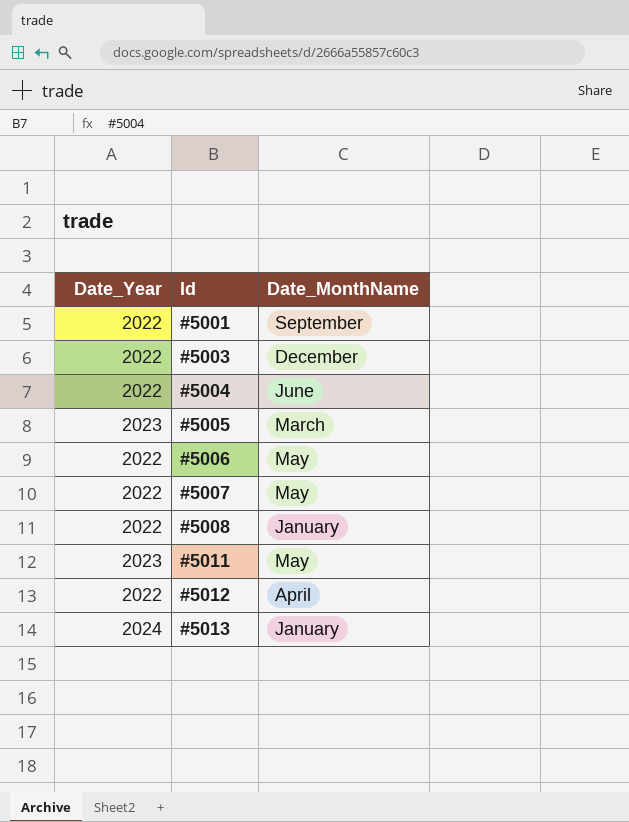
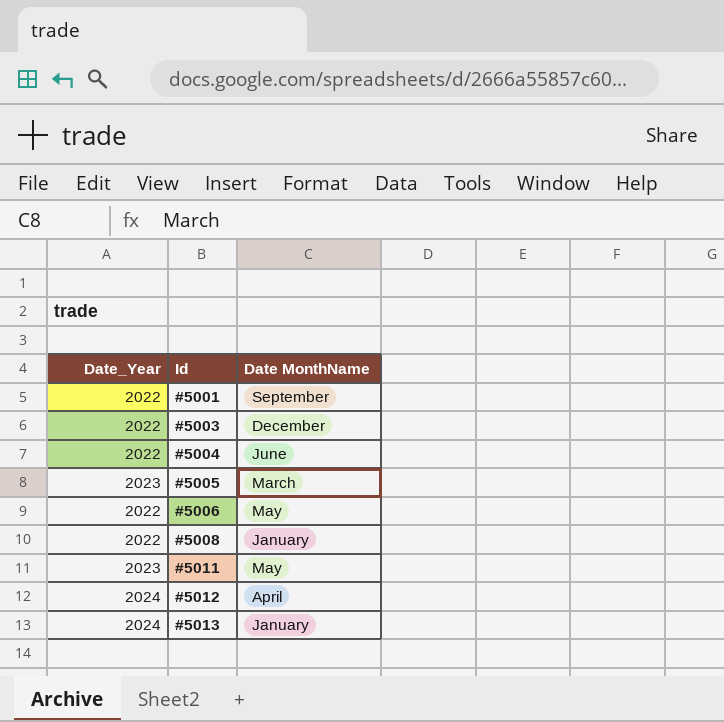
column name: Date_MonthName -> Date MonthName
row #5007: 2022 | May -> none
#5012 | Date_Year: 2022 -> 2024

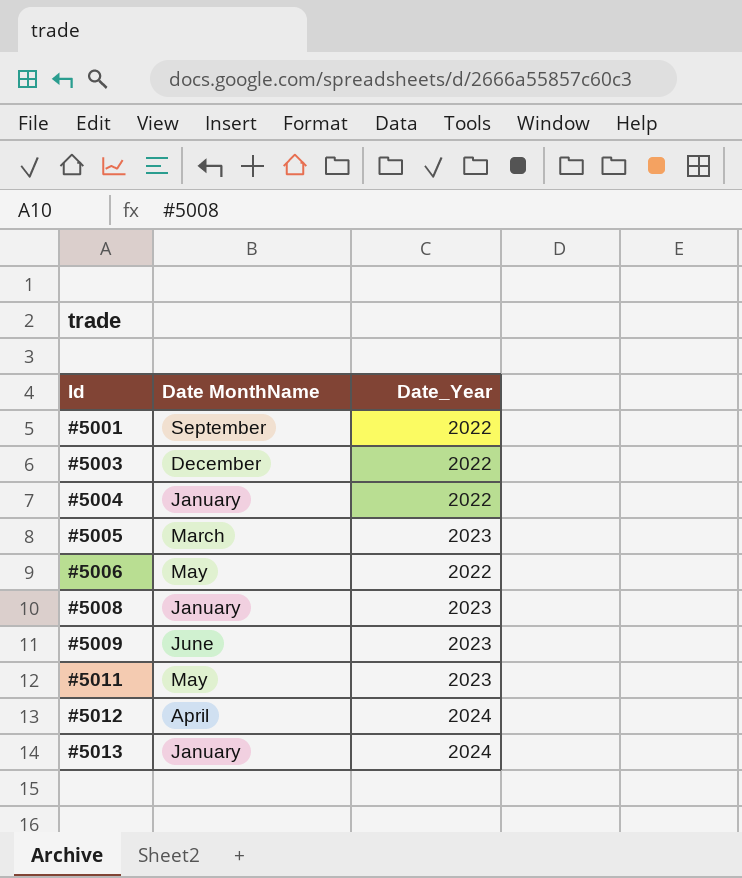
column Date_Year | position: 1 -> 3
#5004 | Date MonthName: June -> January
#5008 | Date_Year: 2022 -> 2023
row #5009: none -> June | 2023

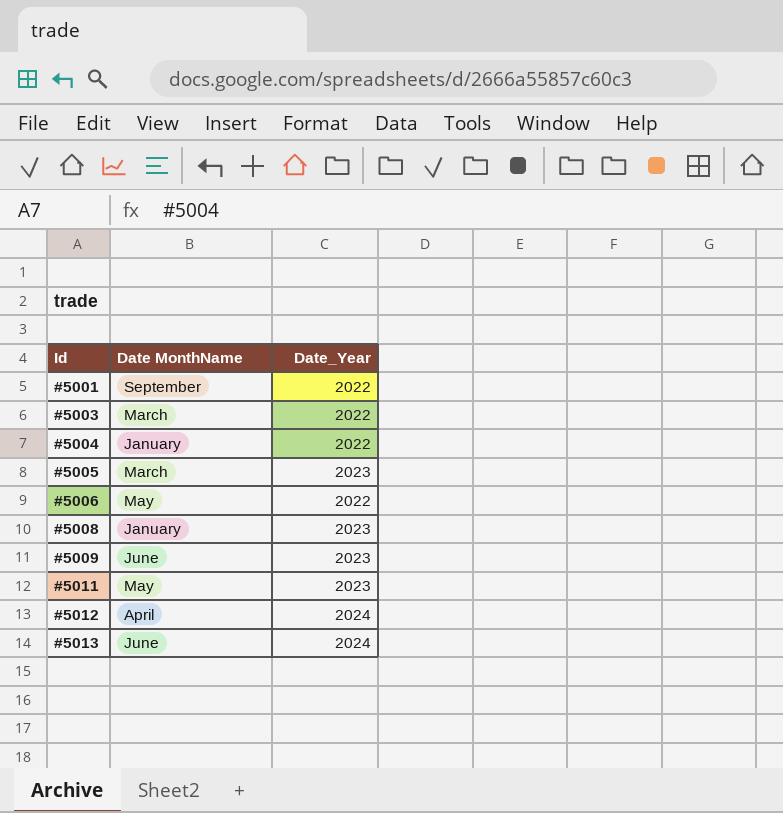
#5003 | Date MonthName: December -> March
#5013 | Date MonthName: January -> June

